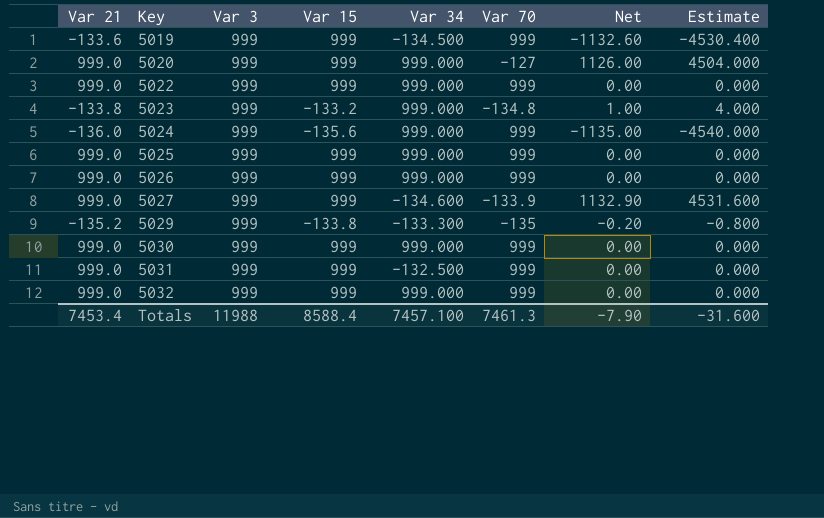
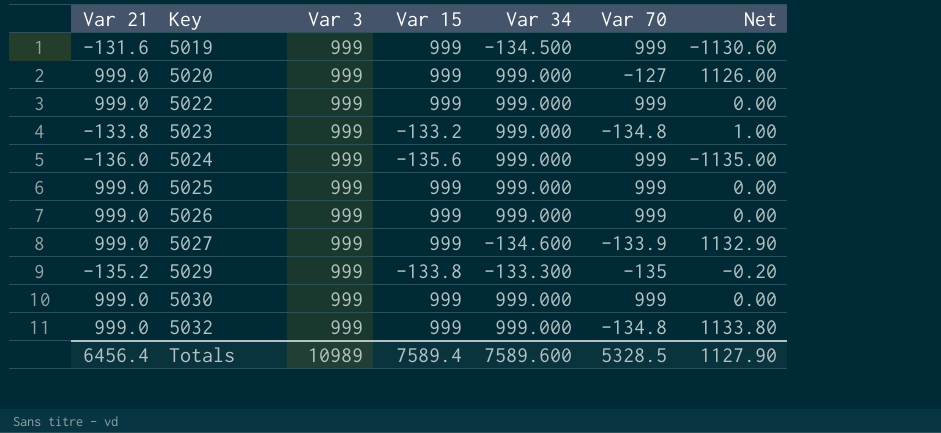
column Estimate | formula: [Net] * 4 -> none
row 5031: 999.0 | 999 | 999 | -132.500 | 999 | 0.00 | 0.000 -> none
5019 | Var 21: -133.6 -> -131.6
5019 | Net: -1132.60 -> -1130.60
5032 | Var 70: 999 -> -134.8
5032 | Net: 0.00 -> 1133.80
Totals | Var 21: 7453.4 -> 6456.4
Totals | Var 3: 11988 -> 10989
Totals | Var 15: 8588.4 -> 7589.4
Totals | Var 34: 7457.100 -> 7589.600
Totals | Var 70: 7461.3 -> 5328.5
Totals | Net: -7.90 -> 1127.90

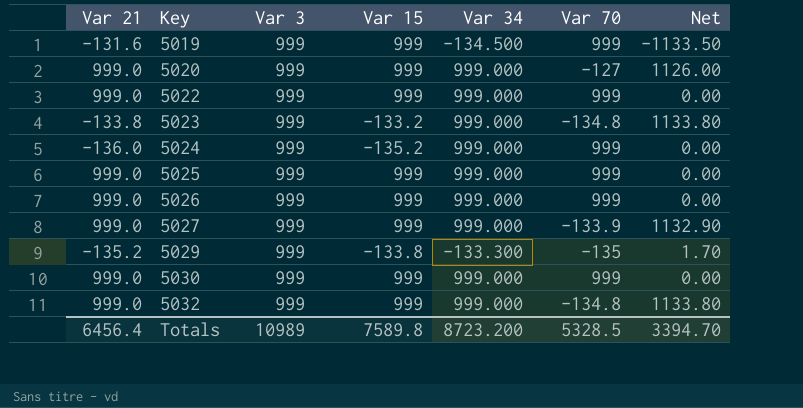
column Net | formula: [Var 21] - [Var 70] -> [Var 34] - [Var 70]
5024 | Var 15: -135.6 -> -135.2
5027 | Var 34: -134.600 -> 999.000
Totals | Var 15: 7589.4 -> 7589.8
Totals | Var 34: 7589.600 -> 8723.200
Totals | Net: 1127.90 -> 3394.70

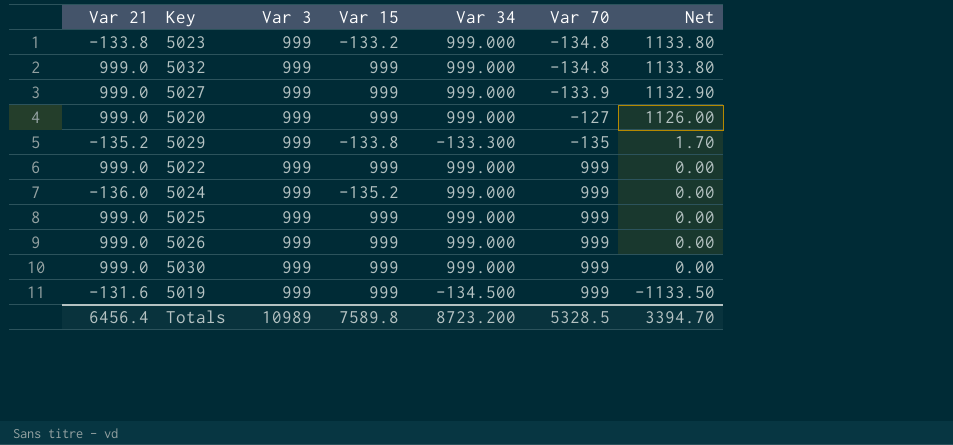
row order: Key ascending -> Net descending

